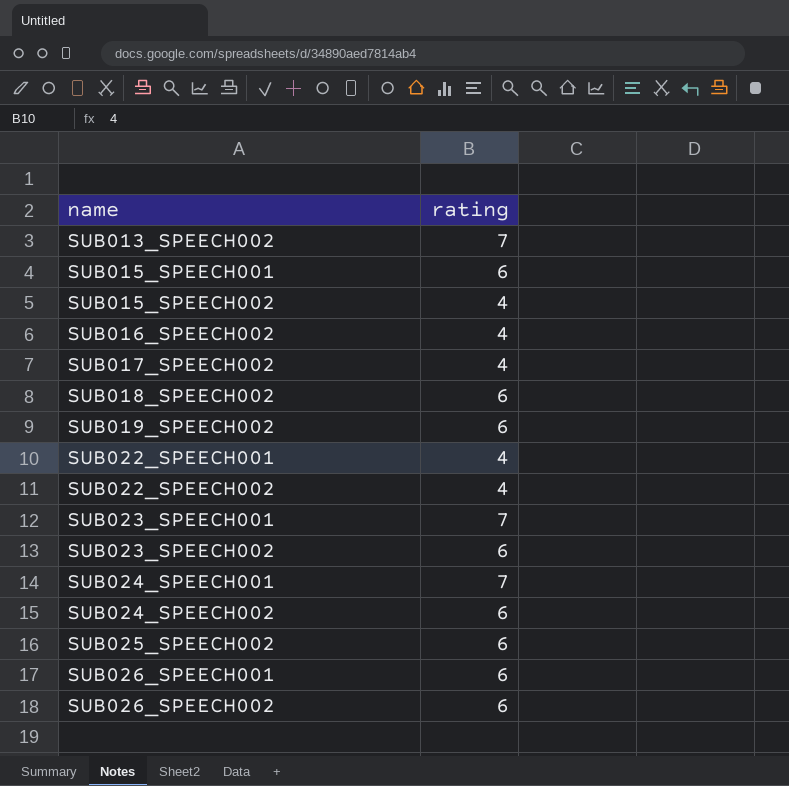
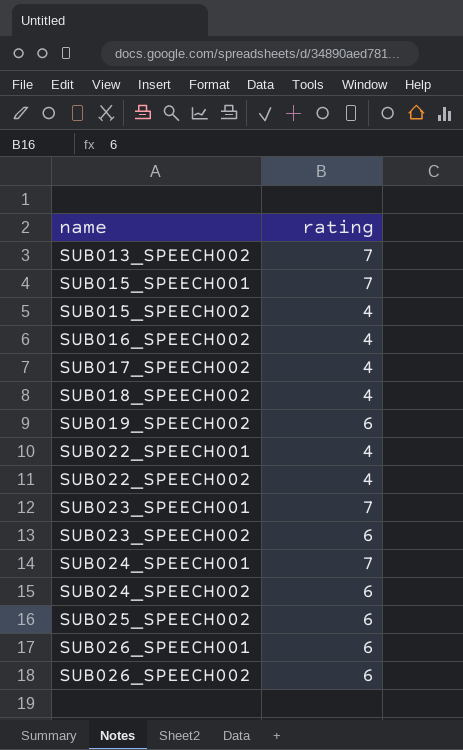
SUB015_SPEECH001 | rating: 6 -> 7
SUB018_SPEECH002 | rating: 6 -> 4

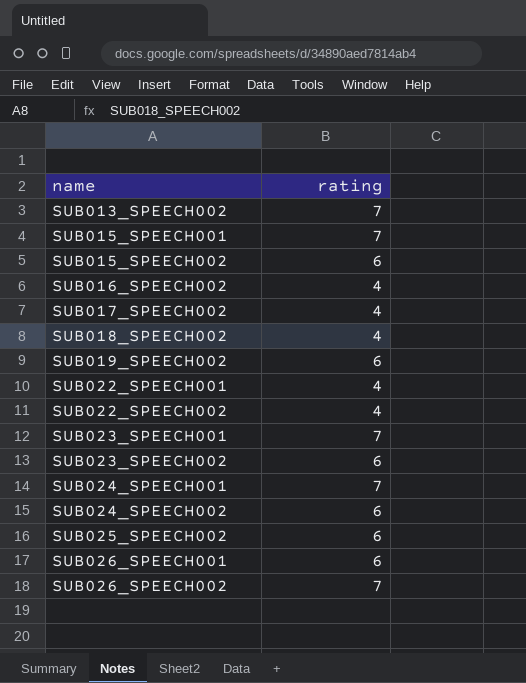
SUB015_SPEECH002 | rating: 4 -> 6
SUB026_SPEECH002 | rating: 6 -> 7

